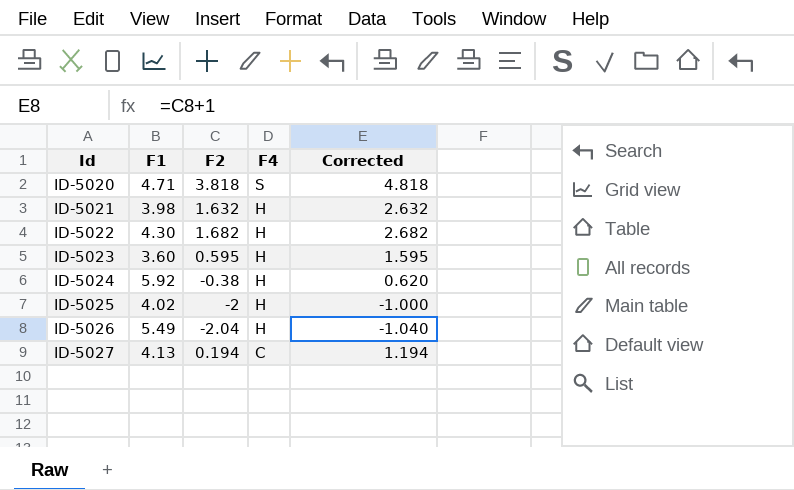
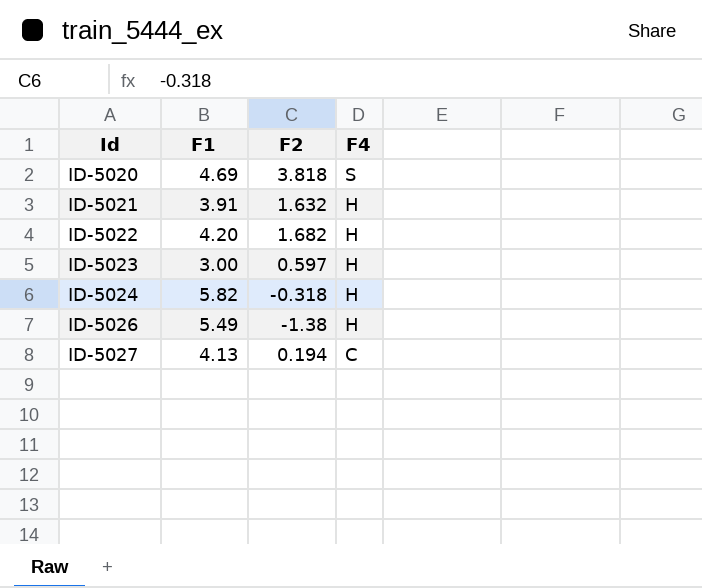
column Corrected | formula: [F2] + 1 -> none
row ID-5025: 4.02 | -2 | H | -1.000 -> none
ID-5020 | F1: 4.71 -> 4.69
ID-5021 | F1: 3.98 -> 3.91
ID-5022 | F1: 4.30 -> 4.20
ID-5023 | F1: 3.60 -> 3.00
ID-5023 | F2: 0.595 -> 0.597
ID-5024 | F1: 5.92 -> 5.82
ID-5024 | F2: -0.38 -> -0.318
ID-5026 | F2: -2.04 -> -1.38

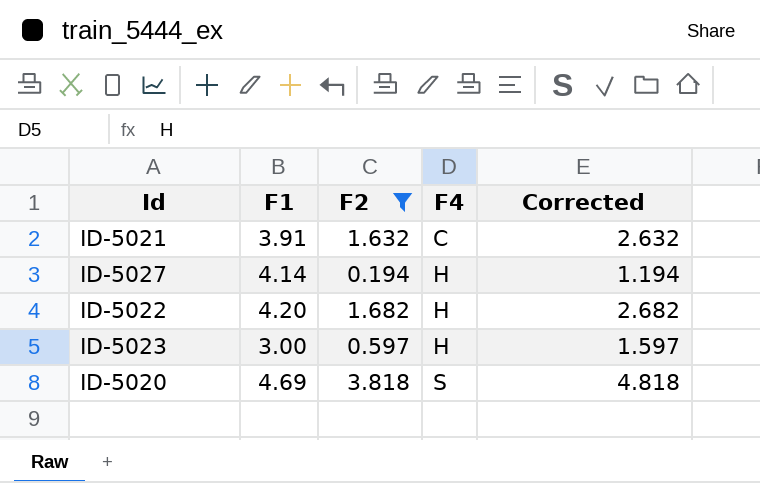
filter: none -> F2 >= 0.194
row order: Id ascending -> F4 ascending
column Corrected | formula: none -> [F2] + 1
ID-5021 | F4: H -> C
ID-5027 | F1: 4.13 -> 4.14
ID-5027 | F4: C -> H

